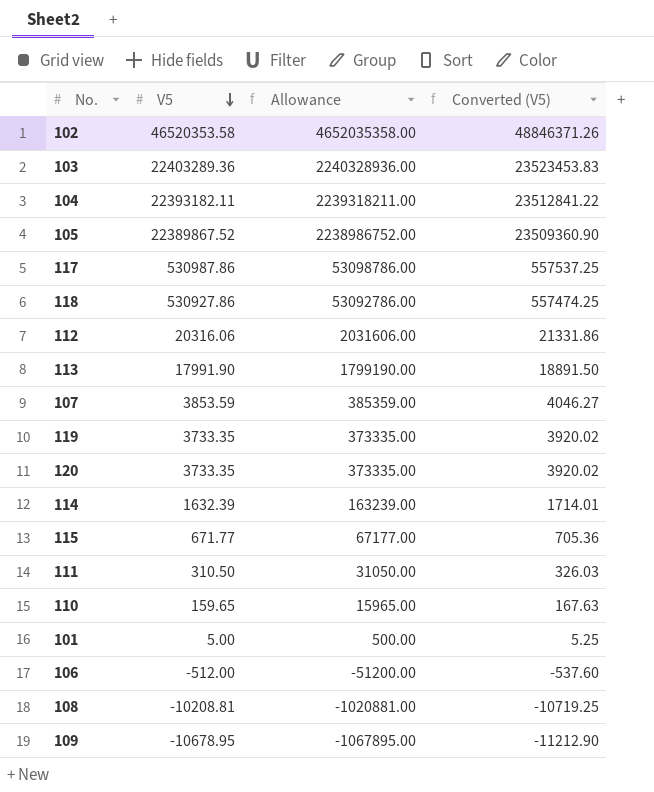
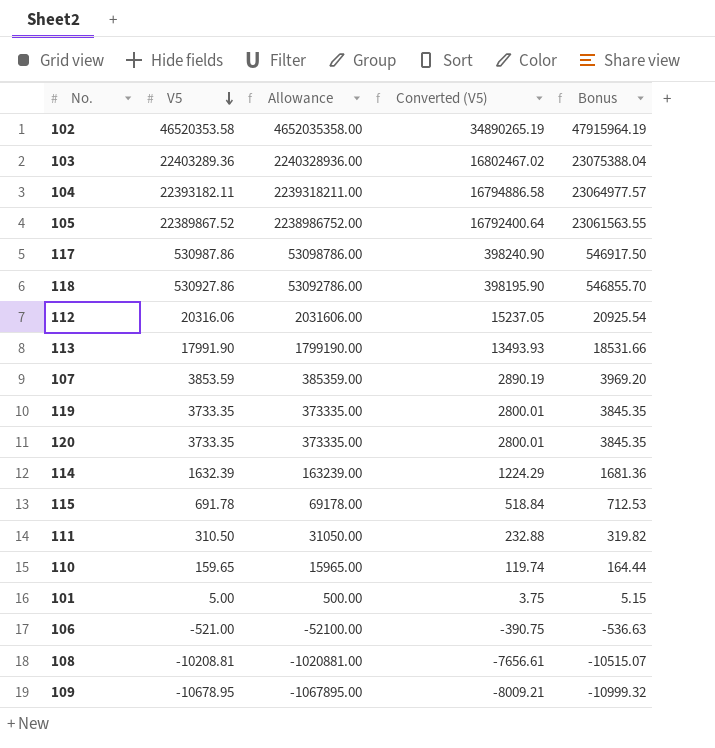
column Converted (V5) | formula: [V5] * 1.05 -> [V5] * 0.75
column Bonus | formula: none -> [V5] * 1.03
115 | V5: 671.77 -> 691.78
115 | Allowance: 67177.00 -> 69178.00
106 | V5: -512.00 -> -521.00
106 | Allowance: -51200.00 -> -52100.00

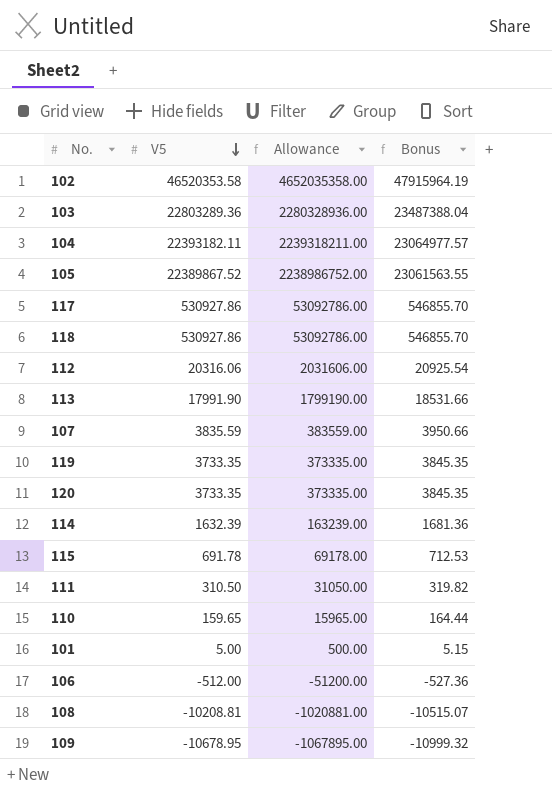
column Converted (V5) | formula: [V5] * 0.75 -> none
103 | V5: 22403289.36 -> 22803289.36
103 | Allowance: 2240328936.00 -> 2280328936.00
103 | Bonus: 23075388.04 -> 23487388.04
117 | V5: 530987.86 -> 530927.86
117 | Allowance: 53098786.00 -> 53092786.00
117 | Bonus: 546917.50 -> 546855.70
107 | V5: 3853.59 -> 3835.59
107 | Allowance: 385359.00 -> 383559.00
107 | Bonus: 3969.20 -> 3950.66
106 | V5: -521.00 -> -512.00
106 | Allowance: -52100.00 -> -51200.00
106 | Bonus: -536.63 -> -527.36

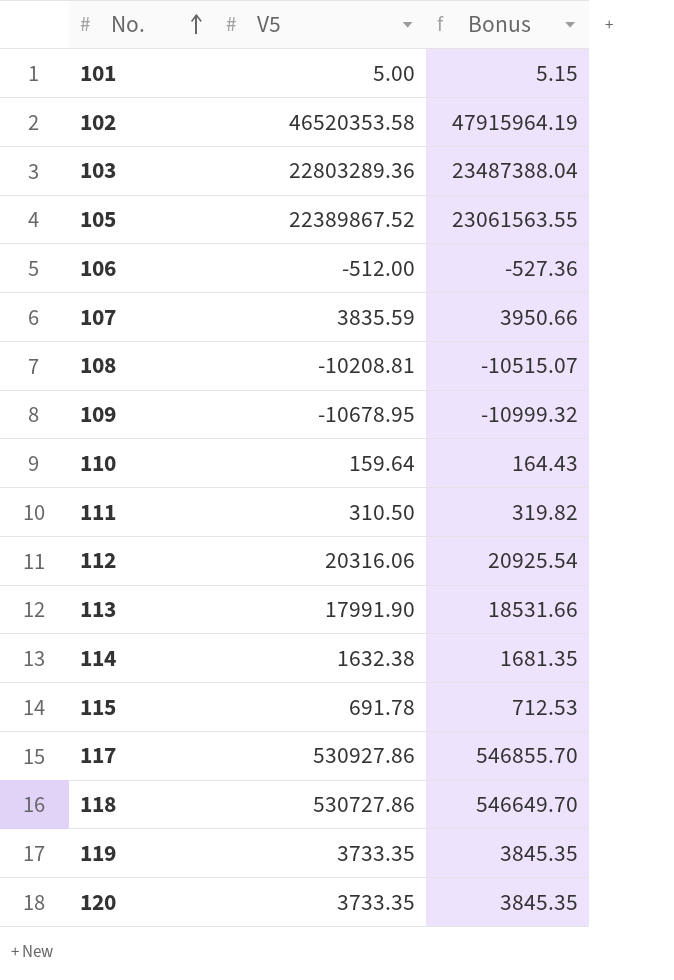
row order: V5 descending -> No. ascending
column Allowance | formula: [V5] * 100 -> none
row 104: 22393182.11 | 2239318211.00 | 23064977.57 -> none
110 | V5: 159.65 -> 159.64
110 | Bonus: 164.44 -> 164.43
114 | V5: 1632.39 -> 1632.38
114 | Bonus: 1681.36 -> 1681.35
118 | V5: 530927.86 -> 530727.86
118 | Bonus: 546855.70 -> 546649.70

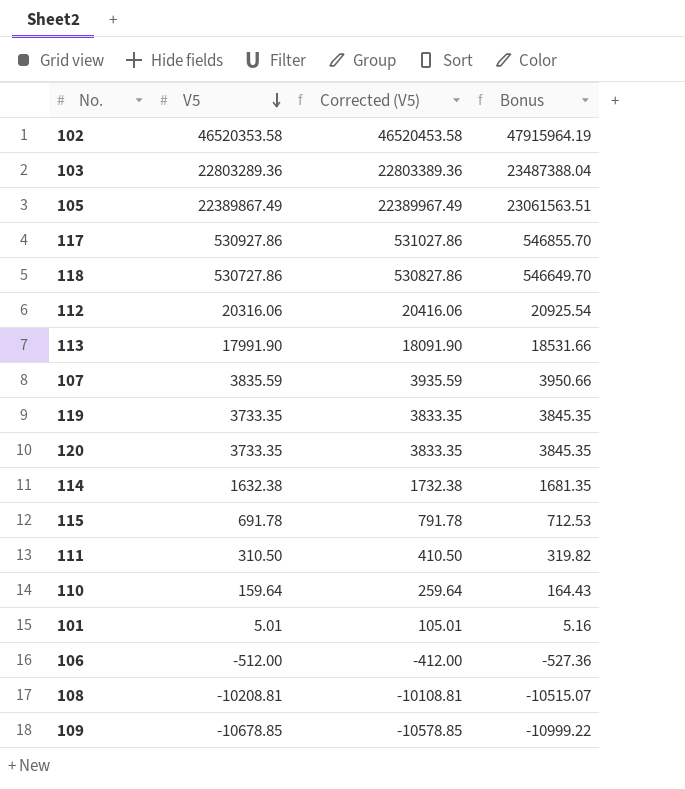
row order: No. ascending -> V5 descending
column Corrected (V5) | formula: none -> [V5] + 100
105 | V5: 22389867.52 -> 22389867.49
105 | Bonus: 23061563.55 -> 23061563.51
101 | V5: 5.00 -> 5.01
101 | Bonus: 5.15 -> 5.16
109 | V5: -10678.95 -> -10678.85
109 | Bonus: -10999.32 -> -10999.22

